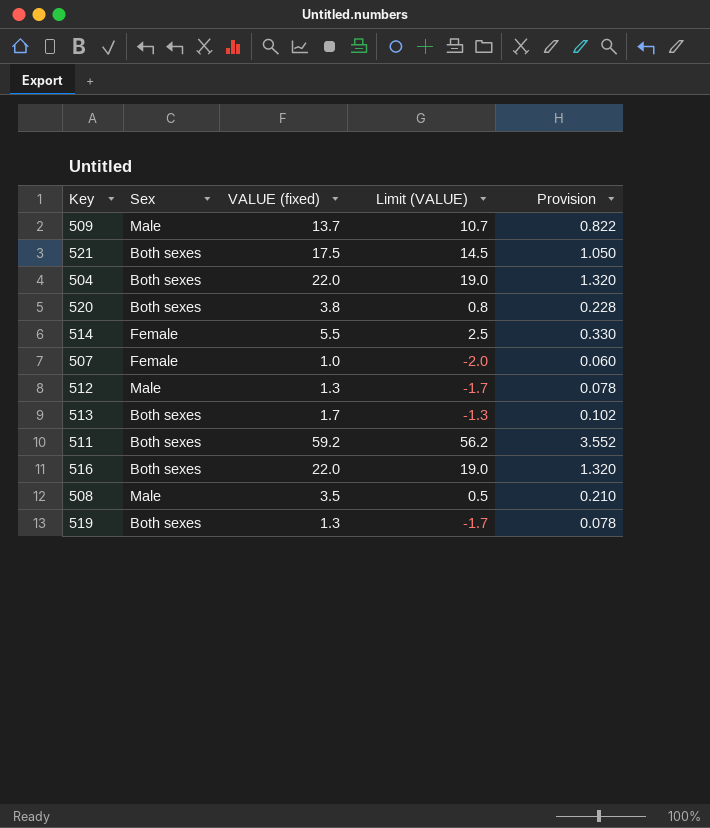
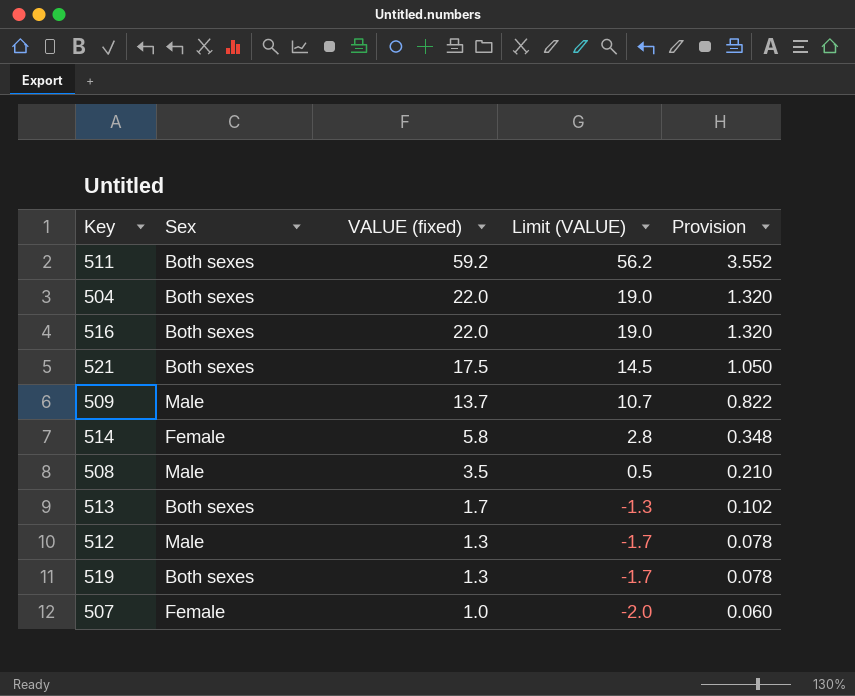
row order: none -> VALUE (fixed) descending
row 520: Both sexes | 3.8 | 0.8 | 0.228 -> none
514 | VALUE (fixed): 5.5 -> 5.8
514 | Limit (VALUE): 2.5 -> 2.8
514 | Provision: 0.330 -> 0.348

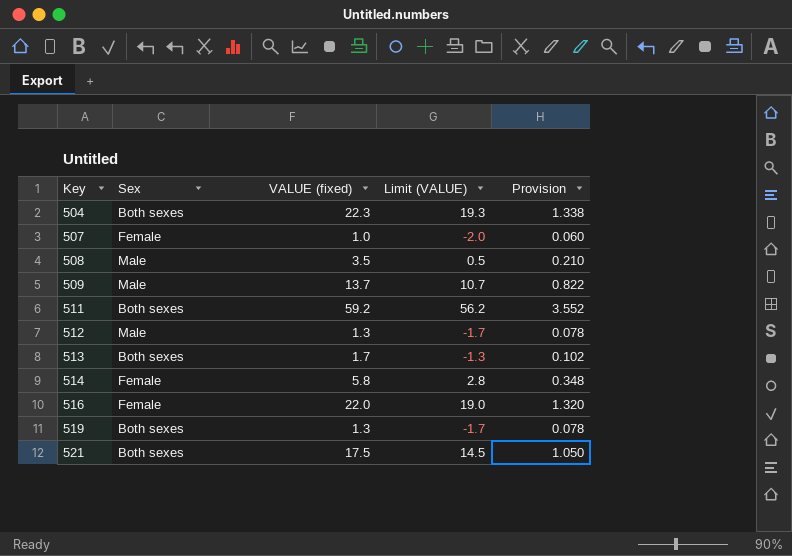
row order: VALUE (fixed) descending -> Key ascending
504 | VALUE (fixed): 22.0 -> 22.3
504 | Limit (VALUE): 19.0 -> 19.3
504 | Provision: 1.320 -> 1.338
516 | Sex: Both sexes -> Female

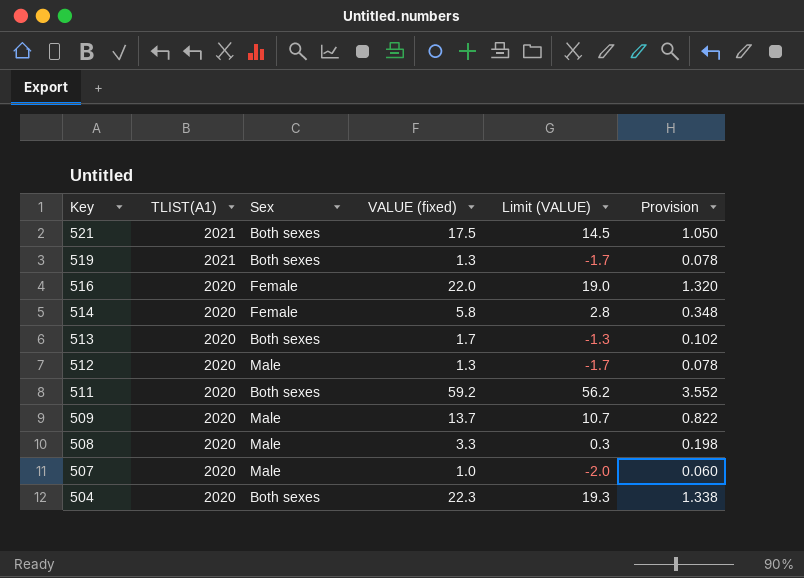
row order: Key ascending -> Key descending
column TLIST(A1) | position: none -> 2
508 | VALUE (fixed): 3.5 -> 3.3
508 | Limit (VALUE): 0.5 -> 0.3
508 | Provision: 0.210 -> 0.198
507 | Sex: Female -> Male

